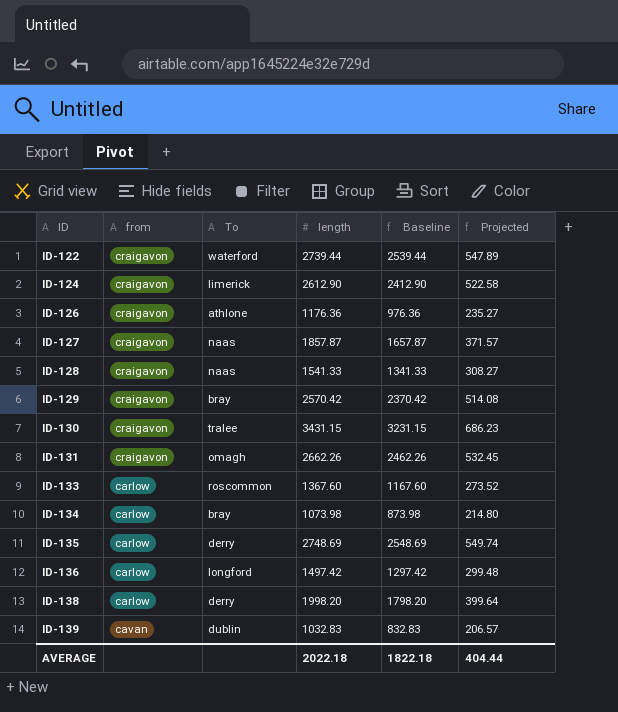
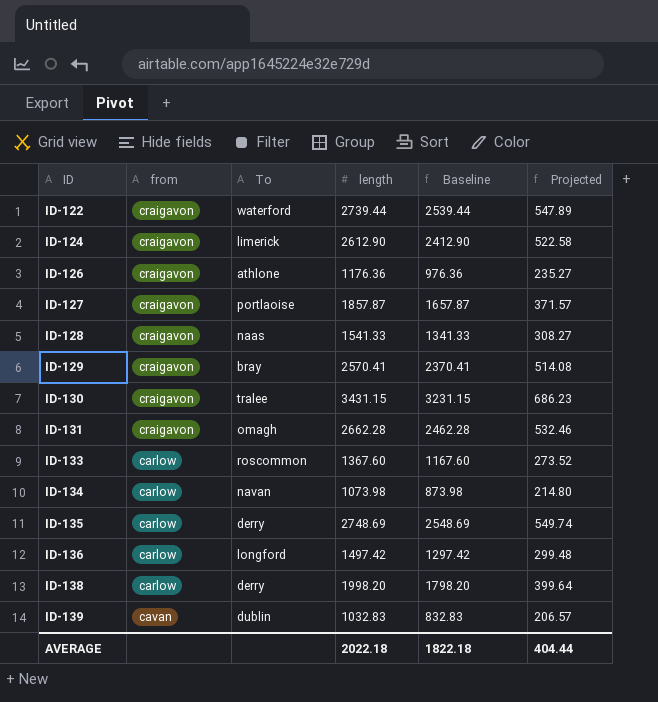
ID-127 | To: naas -> portlaoise
ID-129 | length: 2570.42 -> 2570.41
ID-129 | Baseline: 2370.42 -> 2370.41
ID-131 | length: 2662.26 -> 2662.28
ID-131 | Baseline: 2462.26 -> 2462.28
ID-131 | Projected: 532.45 -> 532.46
ID-134 | To: bray -> navan

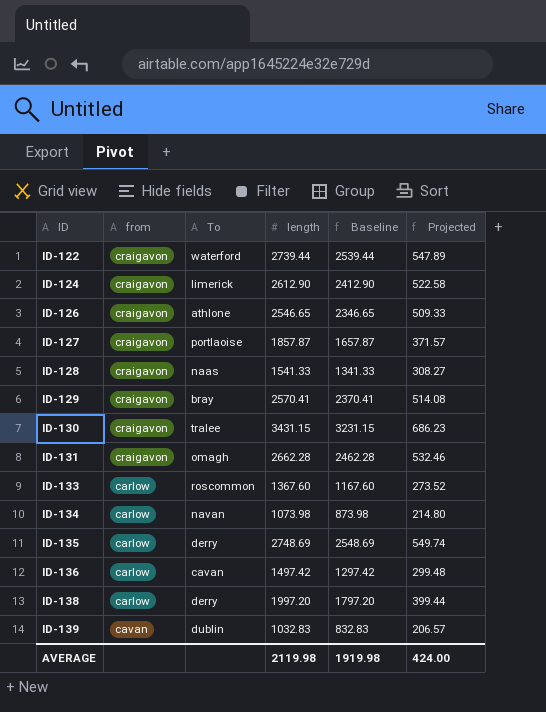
ID-126 | length: 1176.36 -> 2546.65
ID-126 | Baseline: 976.36 -> 2346.65
ID-126 | Projected: 235.27 -> 509.33
ID-136 | To: longford -> cavan
ID-138 | length: 1998.20 -> 1997.20
ID-138 | Baseline: 1798.20 -> 1797.20
ID-138 | Projected: 399.64 -> 399.44
AVERAGE | length: 2022.18 -> 2119.98
AVERAGE | Baseline: 1822.18 -> 1919.98
AVERAGE | Projected: 404.44 -> 424.00

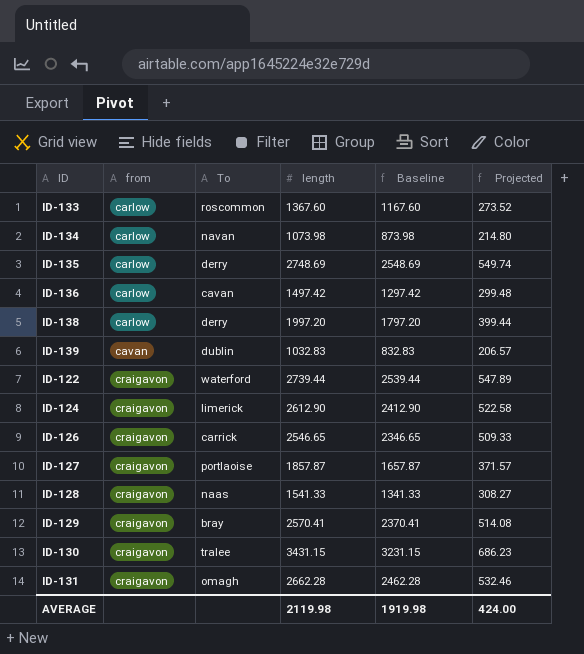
row order: ID ascending -> from ascending
ID-126 | To: athlone -> carrick

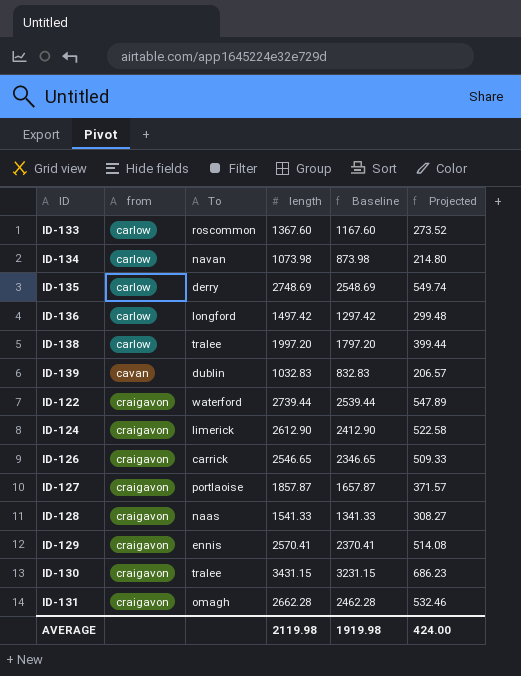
ID-136 | To: cavan -> longford
ID-138 | To: derry -> tralee
ID-129 | To: bray -> ennis

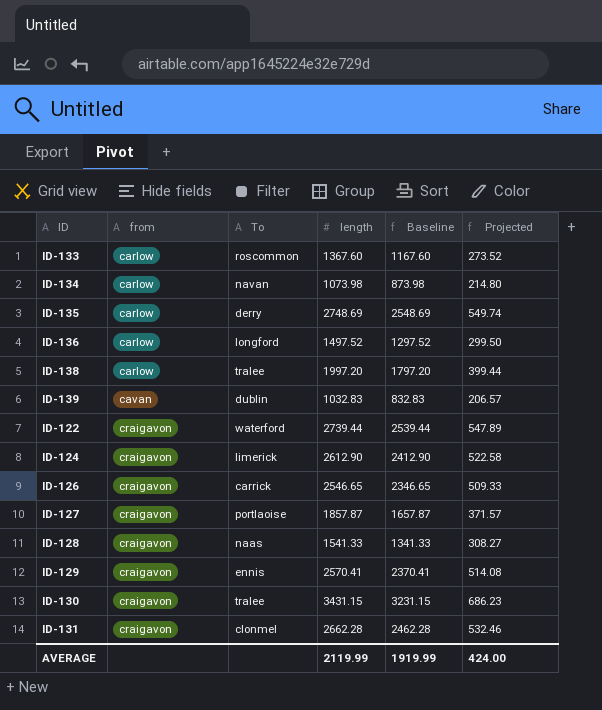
ID-136 | length: 1497.42 -> 1497.52
ID-136 | Baseline: 1297.42 -> 1297.52
ID-136 | Projected: 299.48 -> 299.50
ID-131 | To: omagh -> clonmel
AVERAGE | length: 2119.98 -> 2119.99
AVERAGE | Baseline: 1919.98 -> 1919.99

